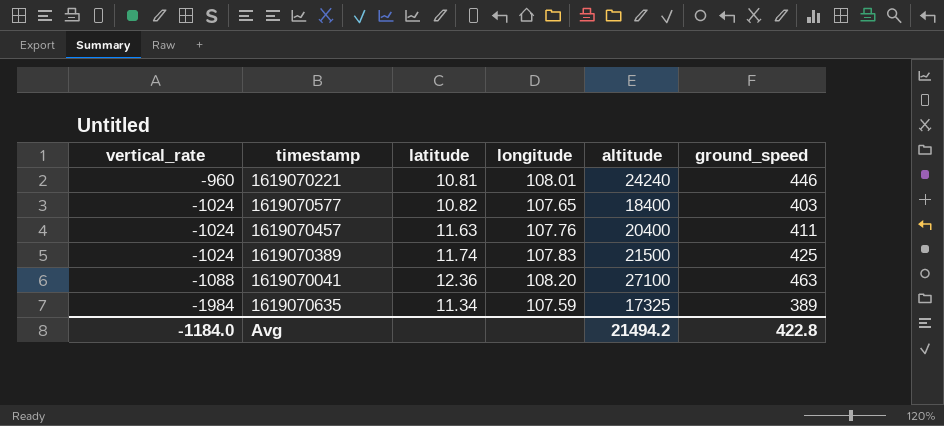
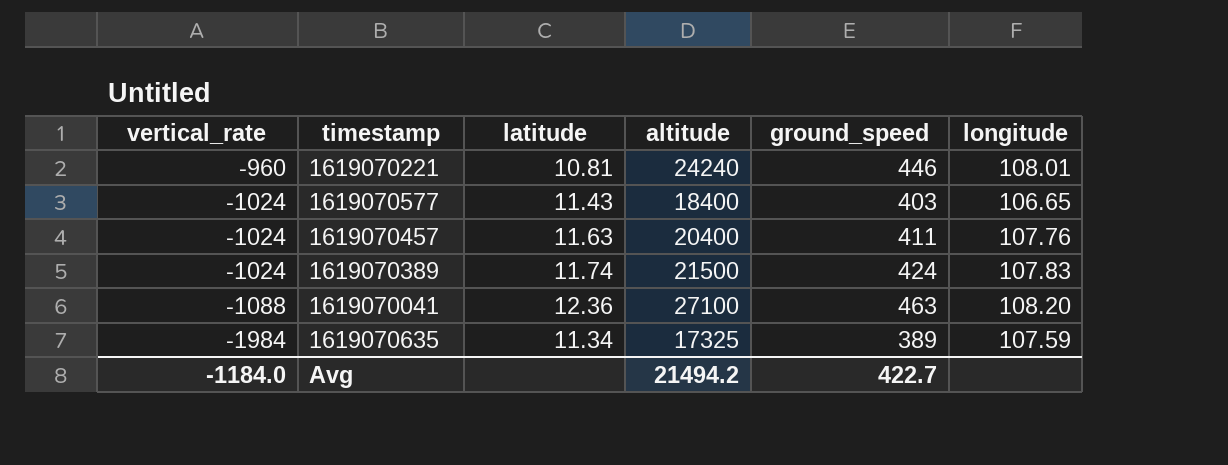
column longitude | position: 4 -> 6
1619070577 | latitude: 10.82 -> 11.43
1619070577 | longitude: 107.65 -> 106.65
1619070389 | ground_speed: 425 -> 424
Avg | ground_speed: 422.8 -> 422.7

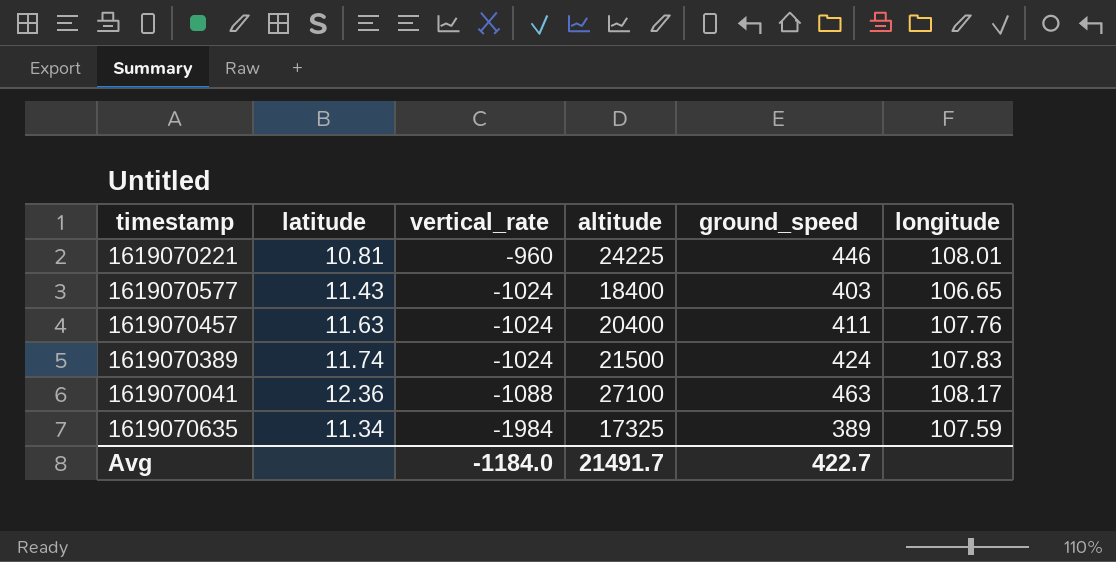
column vertical_rate | position: 1 -> 3
1619070221 | altitude: 24240 -> 24225
1619070041 | longitude: 108.20 -> 108.17
Avg | altitude: 21494.2 -> 21491.7

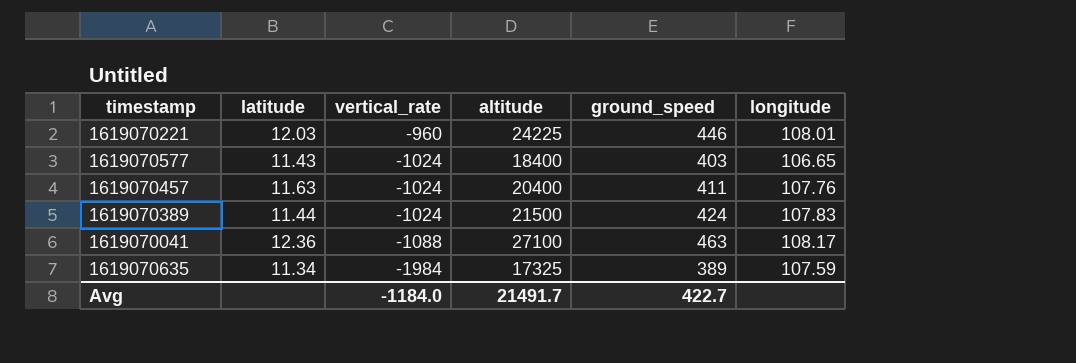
1619070221 | latitude: 10.81 -> 12.03
1619070389 | latitude: 11.74 -> 11.44

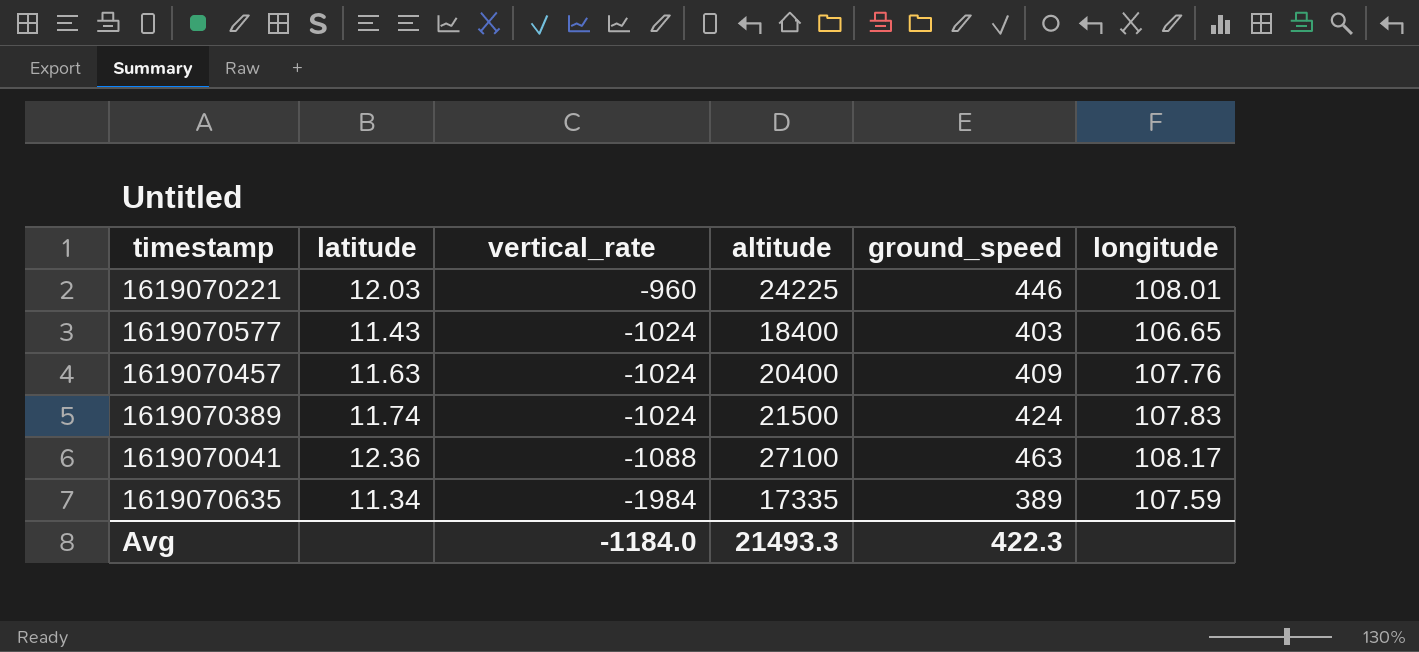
1619070457 | ground_speed: 411 -> 409
1619070389 | latitude: 11.44 -> 11.74
1619070635 | altitude: 17325 -> 17335
Avg | altitude: 21491.7 -> 21493.3
Avg | ground_speed: 422.7 -> 422.3

